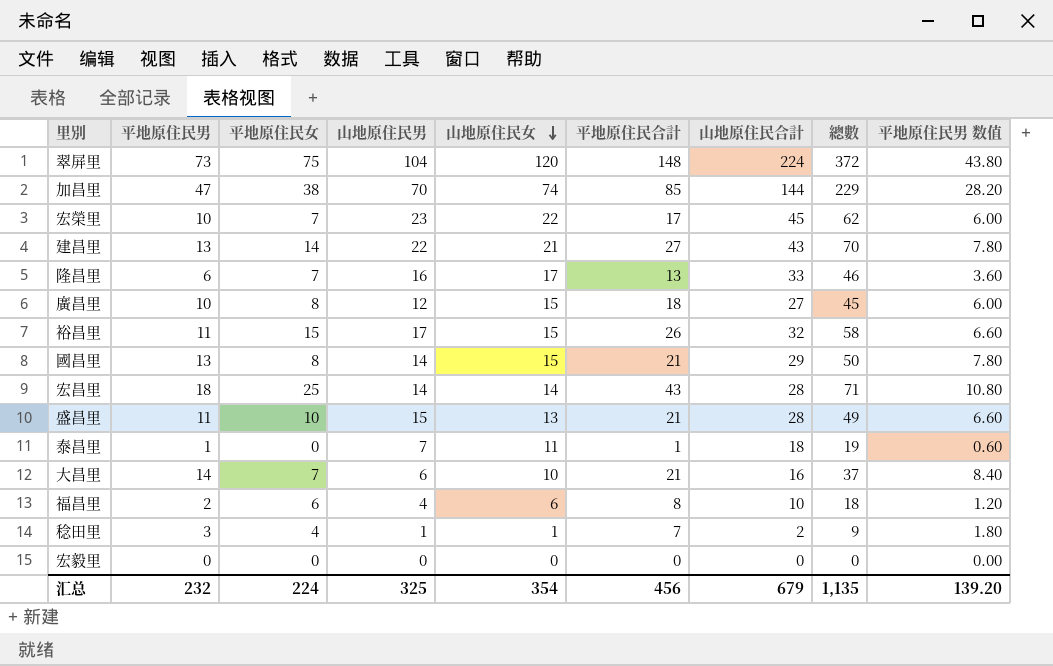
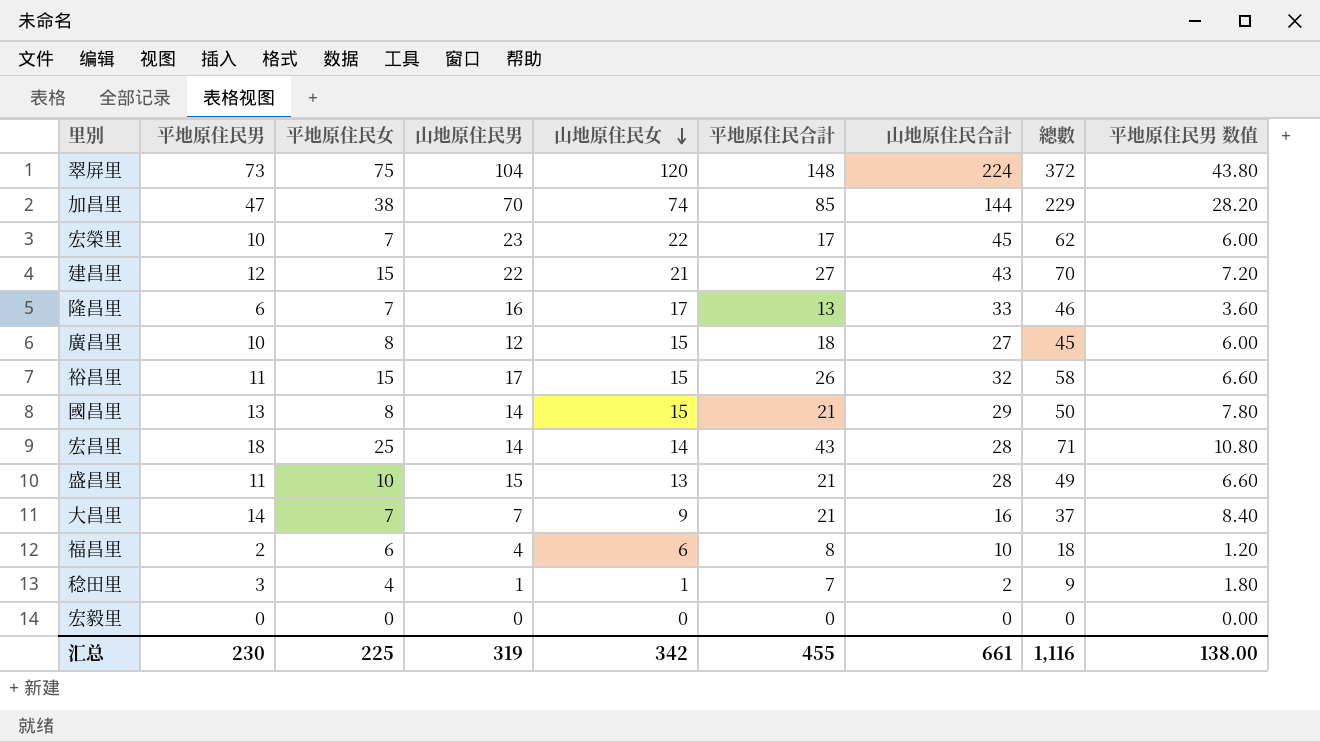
row 泰昌里: 1 | 0 | 7 | 11 | 1 | 18 | 19 | 0.60 -> none
建昌里 | 平地原住民男: 13 -> 12
建昌里 | 平地原住民女: 14 -> 15
建昌里 | 平地原住民男 数值: 7.80 -> 7.20
大昌里 | 山地原住民男: 6 -> 7
大昌里 | 山地原住民女: 10 -> 9
汇总 | 平地原住民男: 232 -> 230
汇总 | 平地原住民女: 224 -> 225
汇总 | 山地原住民男: 325 -> 319
汇总 | 山地原住民女: 354 -> 342
汇总 | 平地原住民合計: 456 -> 455
汇总 | 山地原住民合計: 679 -> 661
汇总 | 總數: 1,135 -> 1,116
汇总 | 平地原住民男 数值: 139.20 -> 138.00

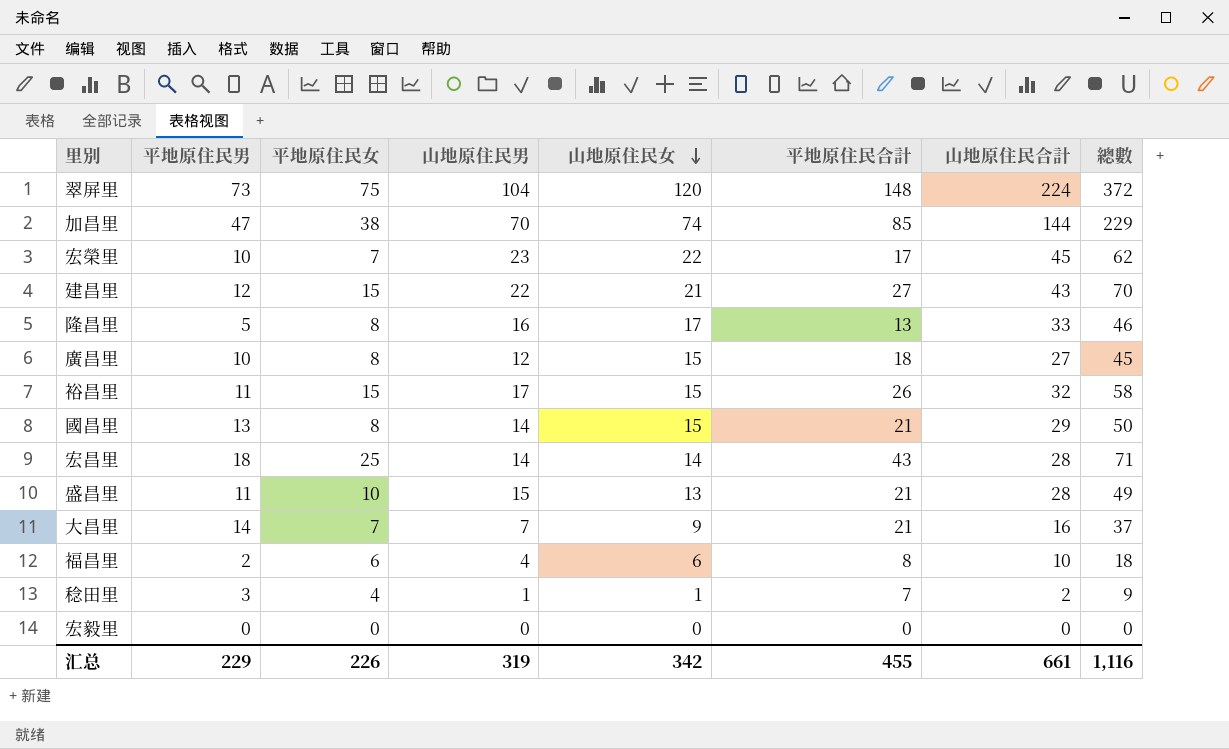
column 平地原住民男 数值 | formula: [平地原住民男] * 0.6 -> none
隆昌里 | 平地原住民男: 6 -> 5
隆昌里 | 平地原住民女: 7 -> 8
汇总 | 平地原住民男: 230 -> 229
汇总 | 平地原住民女: 225 -> 226

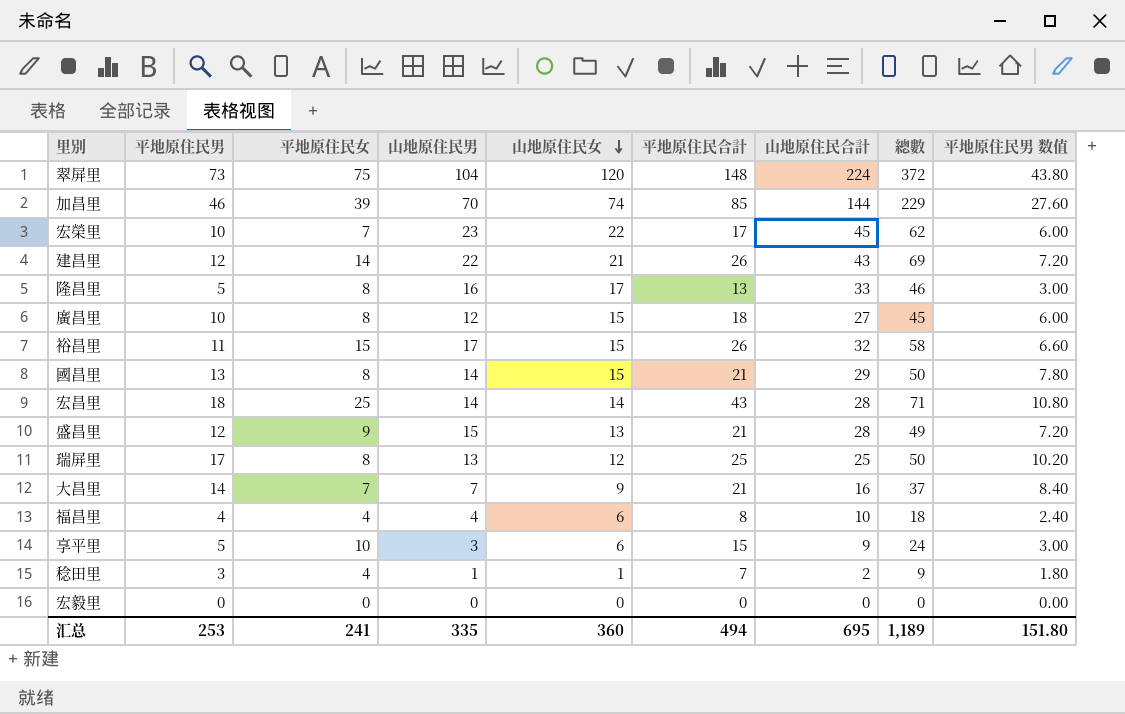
column 平地原住民男 数值 | formula: none -> [平地原住民男] * 0.6
加昌里 | 平地原住民男: 47 -> 46
加昌里 | 平地原住民女: 38 -> 39
建昌里 | 平地原住民女: 15 -> 14
建昌里 | 平地原住民合計: 27 -> 26
建昌里 | 總數: 70 -> 69
盛昌里 | 平地原住民男: 11 -> 12
盛昌里 | 平地原住民女: 10 -> 9
row 瑞屏里: none -> 17 | 8 | 13 | 12 | 25 | 25 | 50 | 10.20
福昌里 | 平地原住民男: 2 -> 4
福昌里 | 平地原住民女: 6 -> 4
row 享平里: none -> 5 | 10 | 3 | 6 | 15 | 9 | 24 | 3.00
汇总 | 平地原住民男: 229 -> 253
汇总 | 平地原住民女: 226 -> 241
汇总 | 山地原住民男: 319 -> 335
汇总 | 山地原住民女: 342 -> 360
汇总 | 平地原住民合計: 455 -> 494
汇总 | 山地原住民合計: 661 -> 695
汇总 | 總數: 1,116 -> 1,189

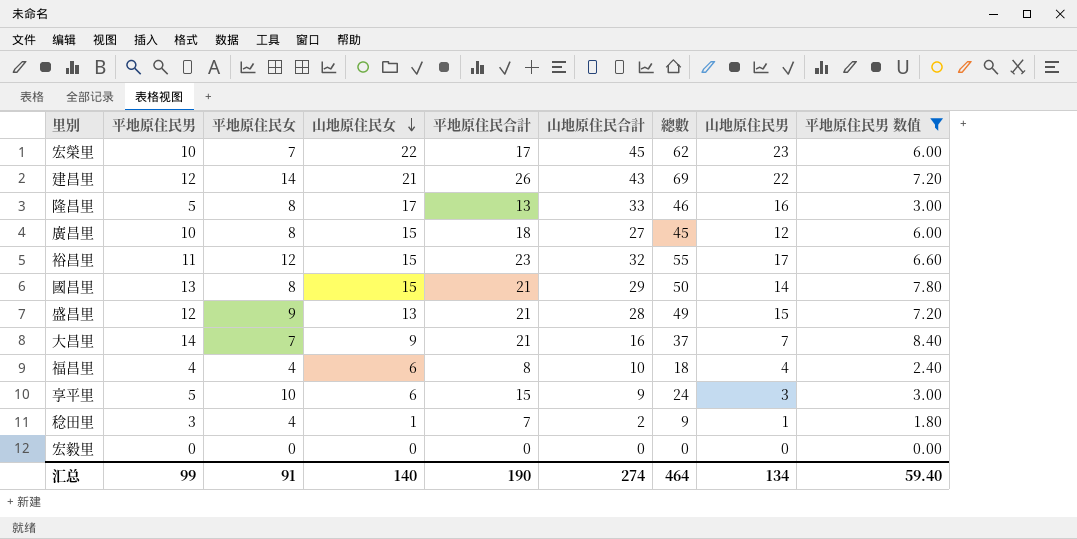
filter: none -> 平地原住民男 数值 <= 8.40
column 山地原住民男 | position: 4 -> 8
裕昌里 | 平地原住民女: 15 -> 12
裕昌里 | 平地原住民合計: 26 -> 23
裕昌里 | 總數: 58 -> 55
汇总 | 平地原住民男: 253 -> 99
汇总 | 平地原住民女: 241 -> 91
汇总 | 山地原住民女: 360 -> 140
汇总 | 平地原住民合計: 494 -> 190
汇总 | 山地原住民合計: 695 -> 274
汇总 | 總數: 1,189 -> 464
汇总 | 山地原住民男: 335 -> 134
汇总 | 平地原住民男 数值: 151.80 -> 59.40

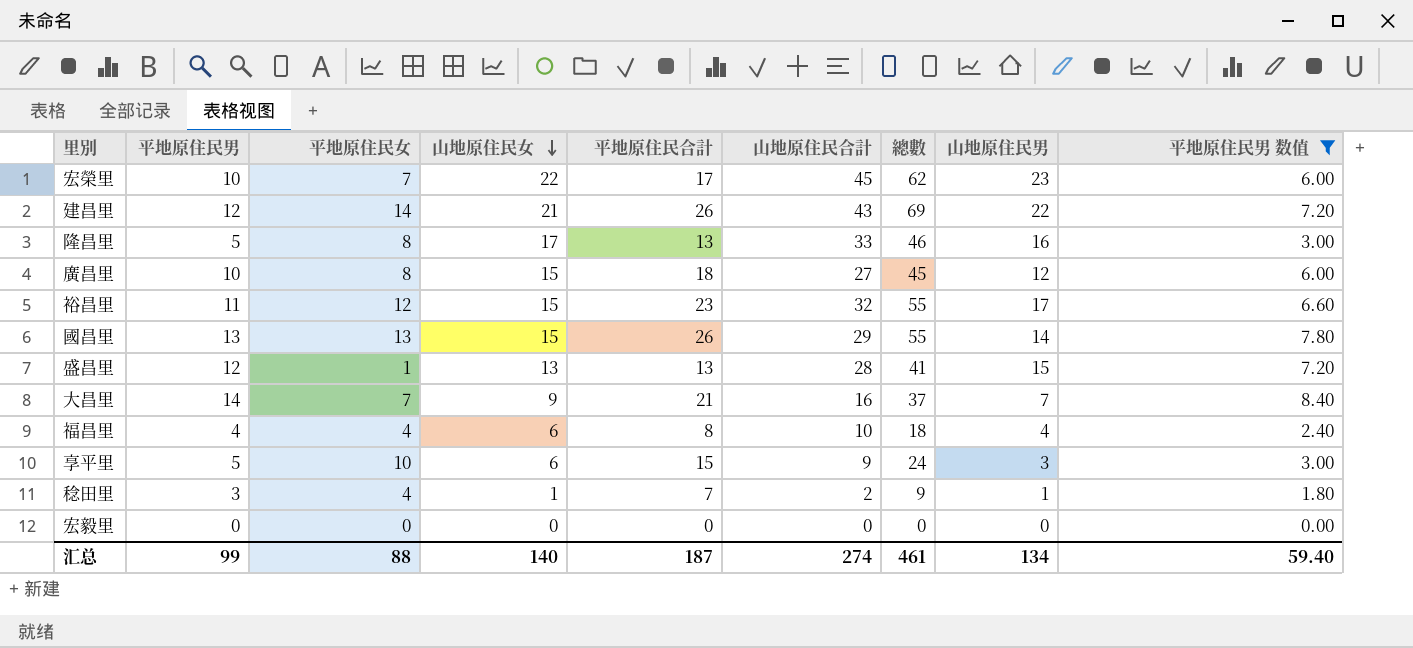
國昌里 | 平地原住民女: 8 -> 13
國昌里 | 平地原住民合計: 21 -> 26
國昌里 | 總數: 50 -> 55
盛昌里 | 平地原住民女: 9 -> 1
盛昌里 | 平地原住民合計: 21 -> 13
盛昌里 | 總數: 49 -> 41
汇总 | 平地原住民女: 91 -> 88
汇总 | 平地原住民合計: 190 -> 187
汇总 | 總數: 464 -> 461

